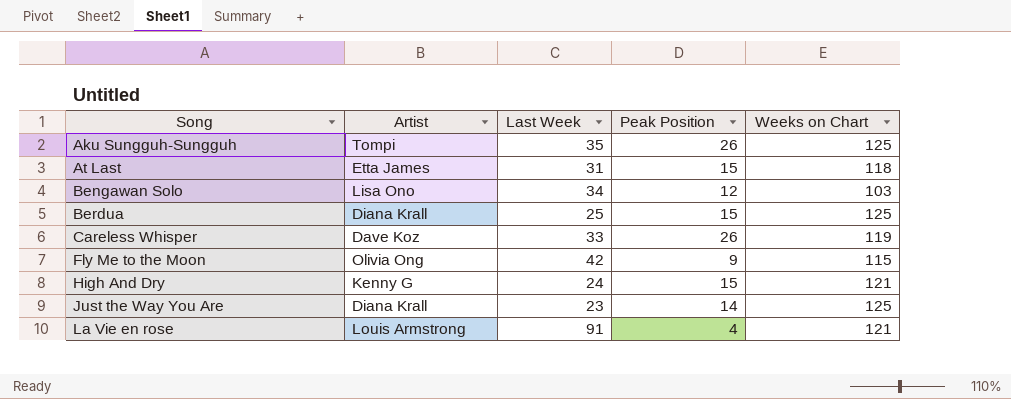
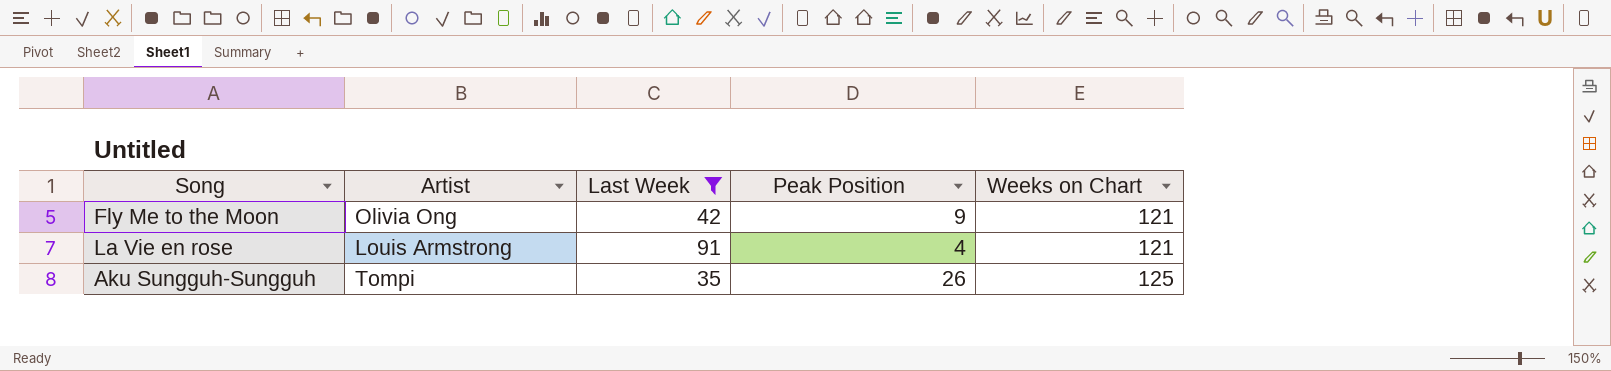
filter: none -> Last Week >= 35
row order: Song ascending -> Weeks on Chart ascending
Fly Me to the Moon | Weeks on Chart: 115 -> 121

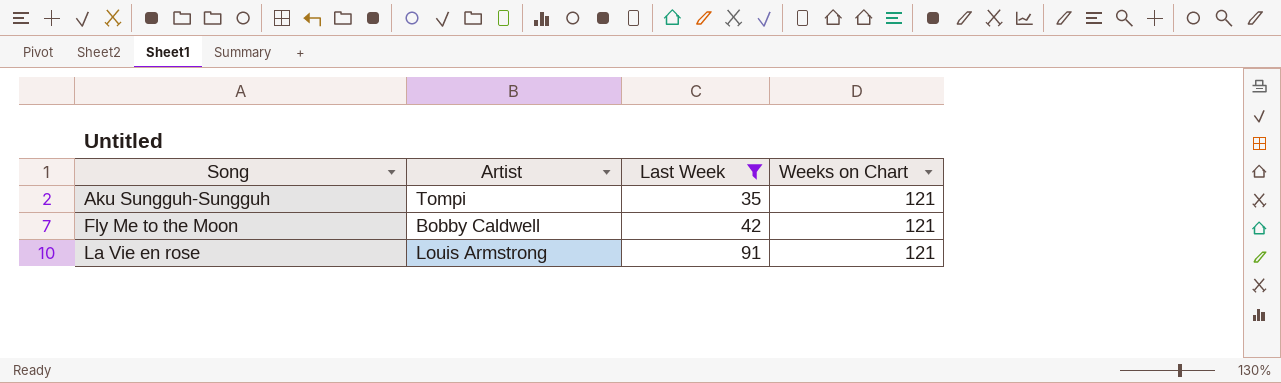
row order: Weeks on Chart ascending -> Song ascending
column Peak Position | position: 4 -> none
Aku Sungguh-Sungguh | Weeks on Chart: 125 -> 121
Fly Me to the Moon | Artist: Olivia Ong -> Bobby Caldwell

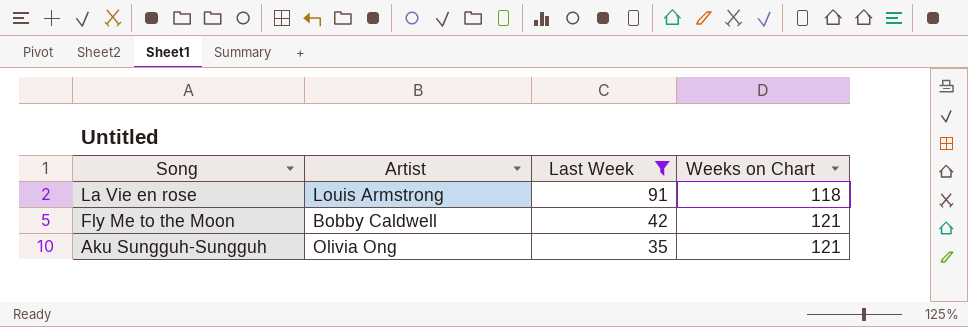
row order: Song ascending -> Song descending
La Vie en rose | Weeks on Chart: 121 -> 118
Aku Sungguh-Sungguh | Artist: Tompi -> Olivia Ong

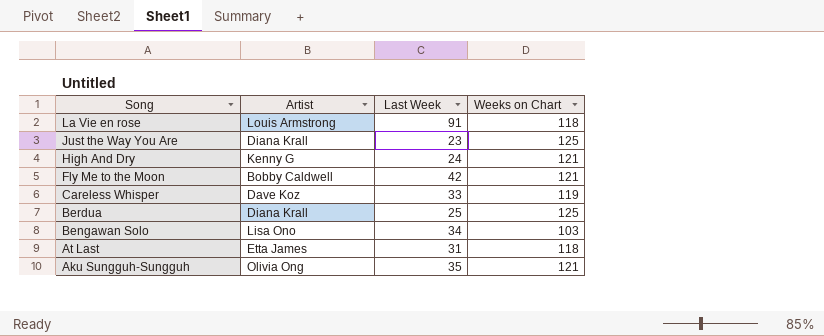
filter: Last Week >= 35 -> none

